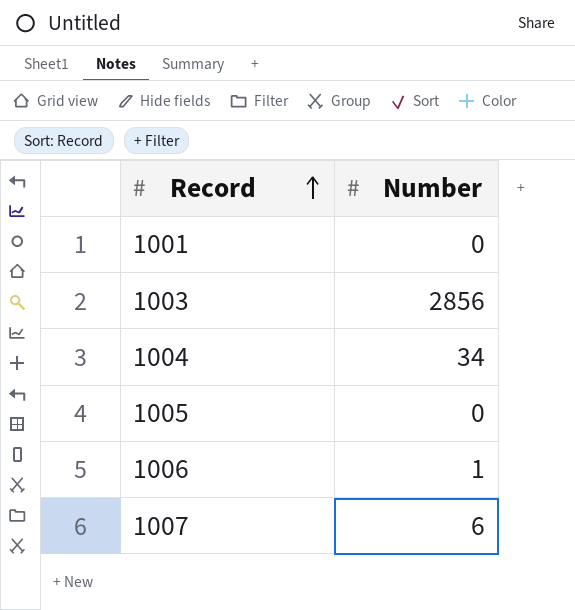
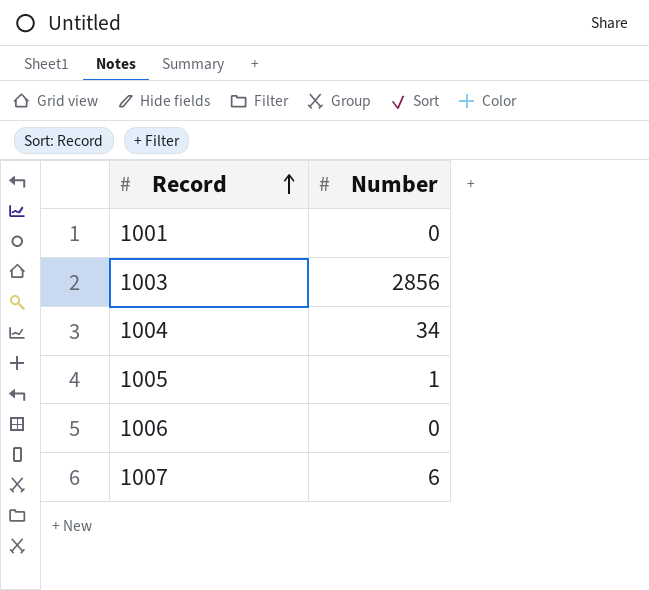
1005 | Number: 0 -> 1
1006 | Number: 1 -> 0

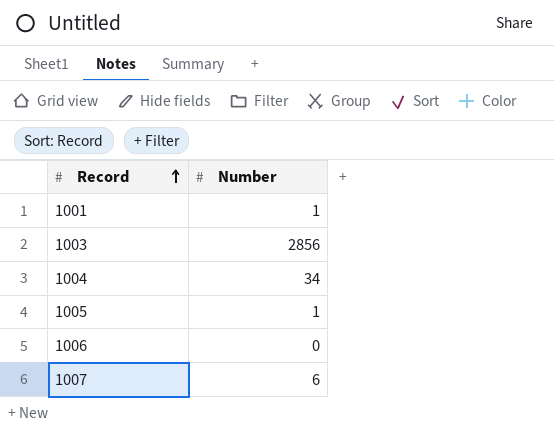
1001 | Number: 0 -> 1

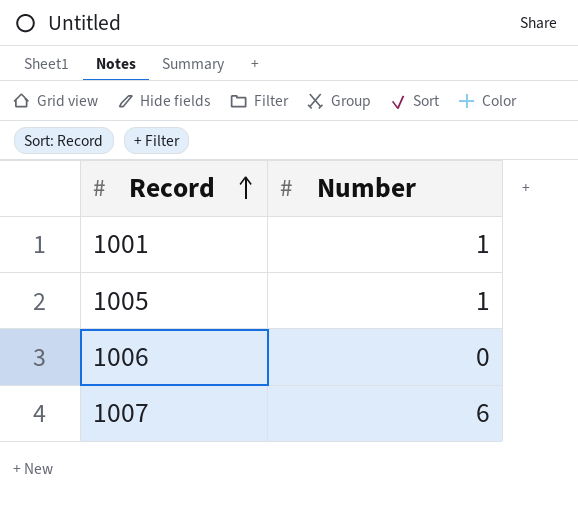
row 1003: 2856 -> none
row 1004: 34 -> none

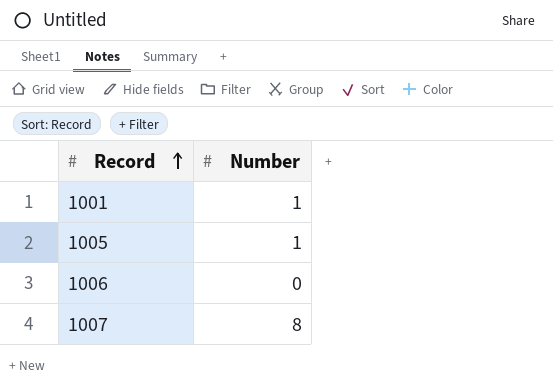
1007 | Number: 6 -> 8

